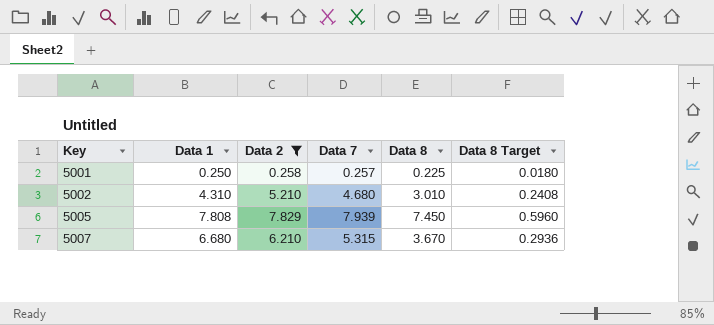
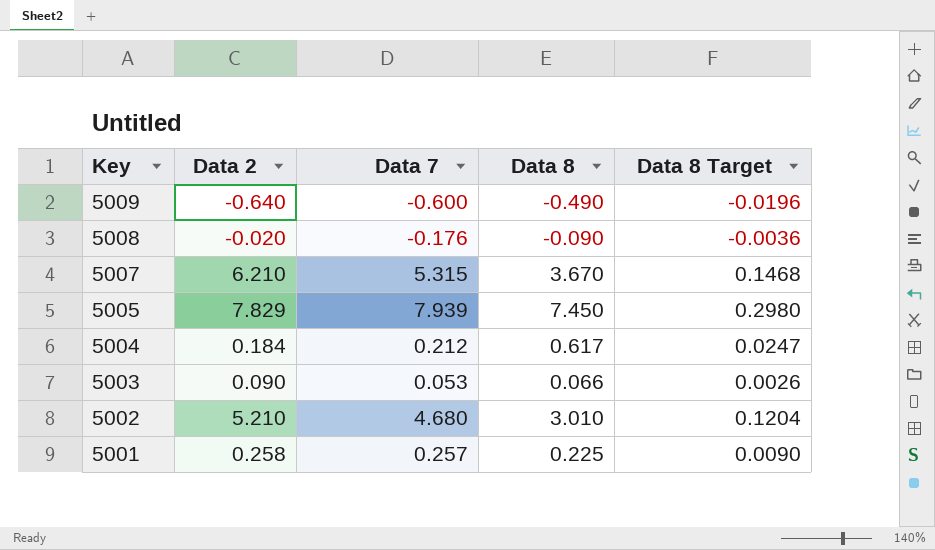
filter: Data 2 >= 0.258 -> none
row order: Key ascending -> Key descending
column Data 1 | position: 2 -> none
column Data 8 Target | formula: [Data 8] * 0.08 -> [Data 8] * 0.04

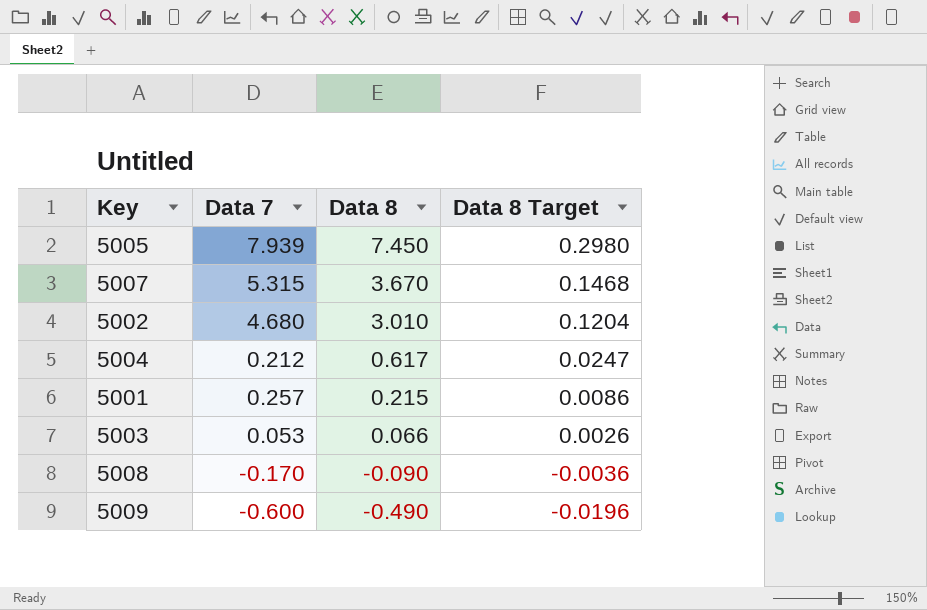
row order: Key descending -> Data 8 descending
column Data 2 | position: 2 -> none
5001 | Data 8: 0.225 -> 0.215
5001 | Data 8 Target: 0.0090 -> 0.0086
5008 | Data 7: -0.176 -> -0.170

